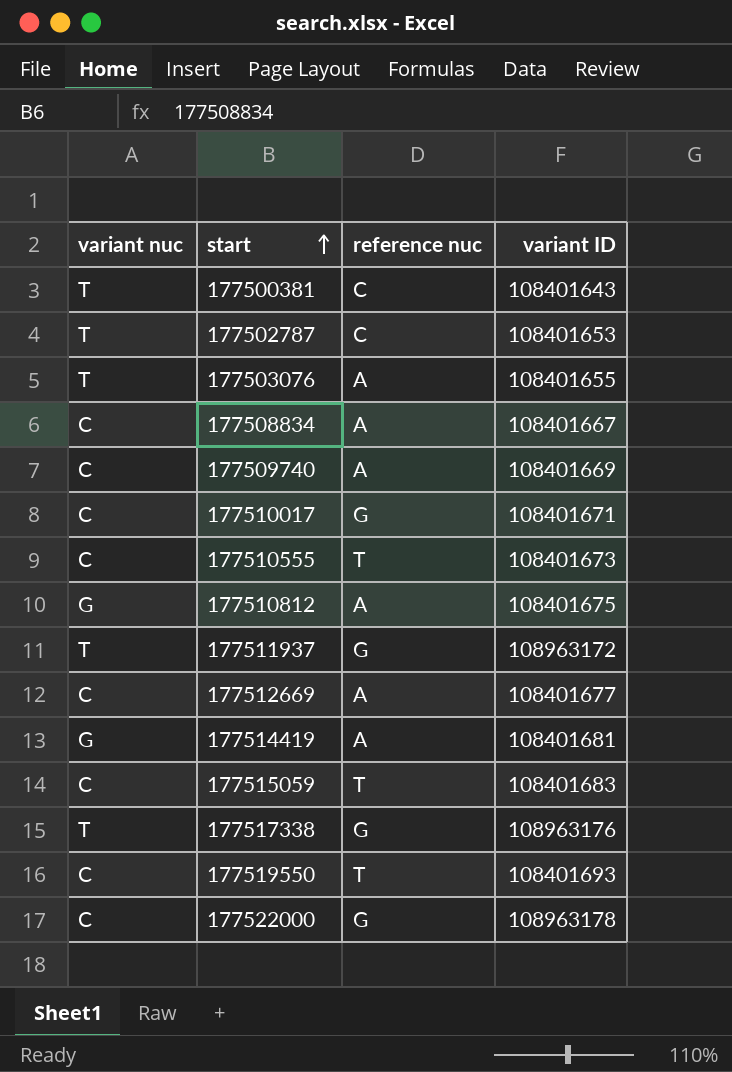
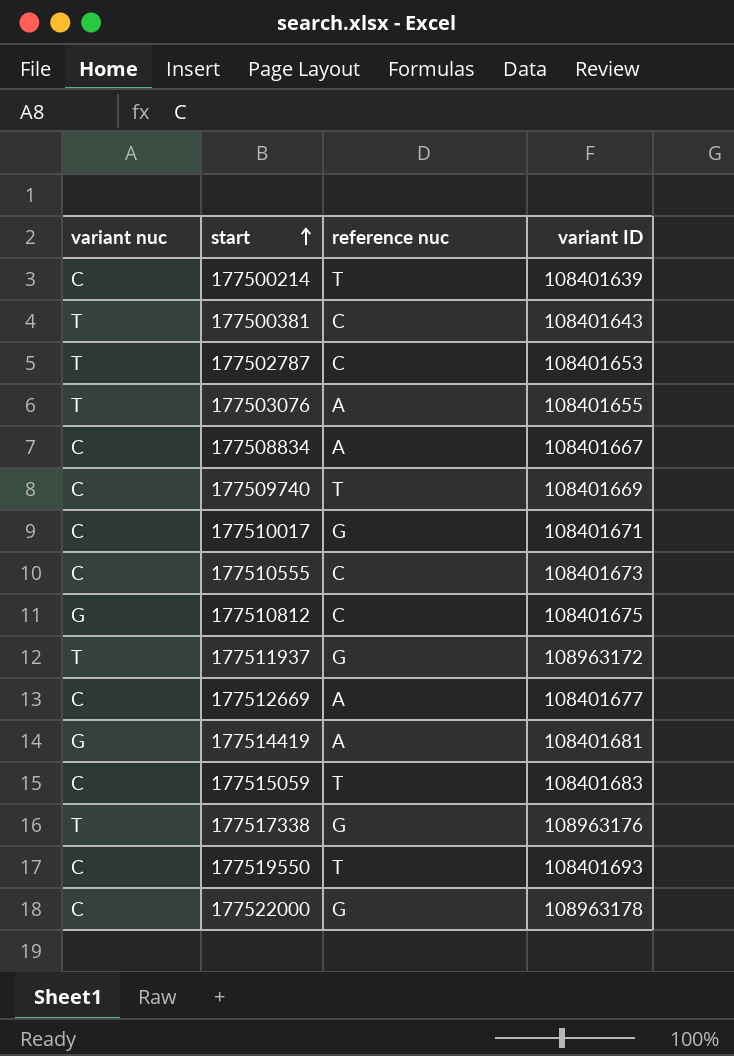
row 177500214: none -> C | T | 108401639
177509740 | reference nuc: A -> T
177510555 | reference nuc: T -> C
177510812 | reference nuc: A -> C

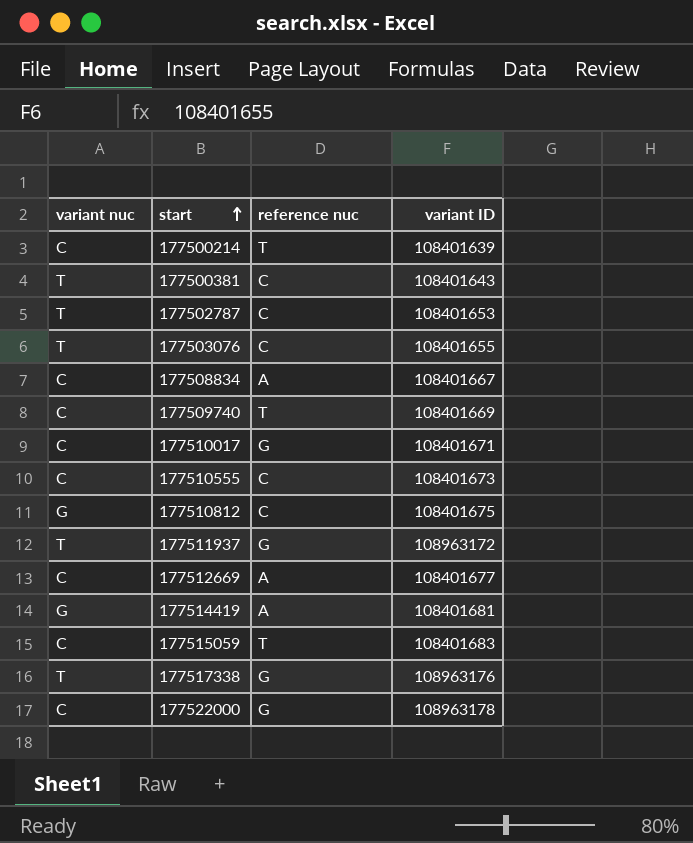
row 177519550: C | T | 108401693 -> none
177503076 | reference nuc: A -> C

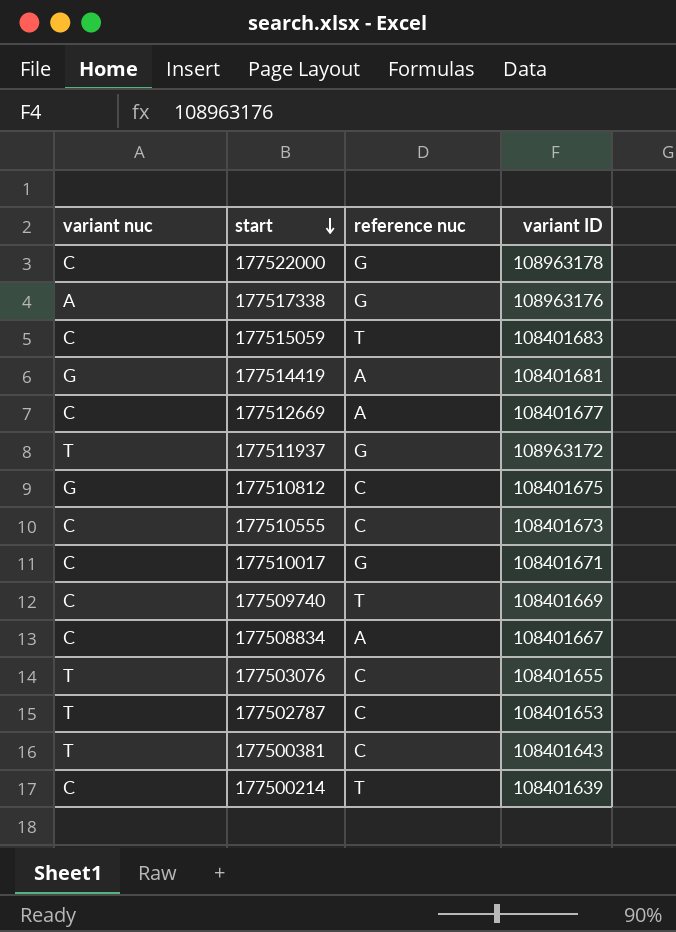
row order: start ascending -> start descending
177517338 | variant nuc: T -> A

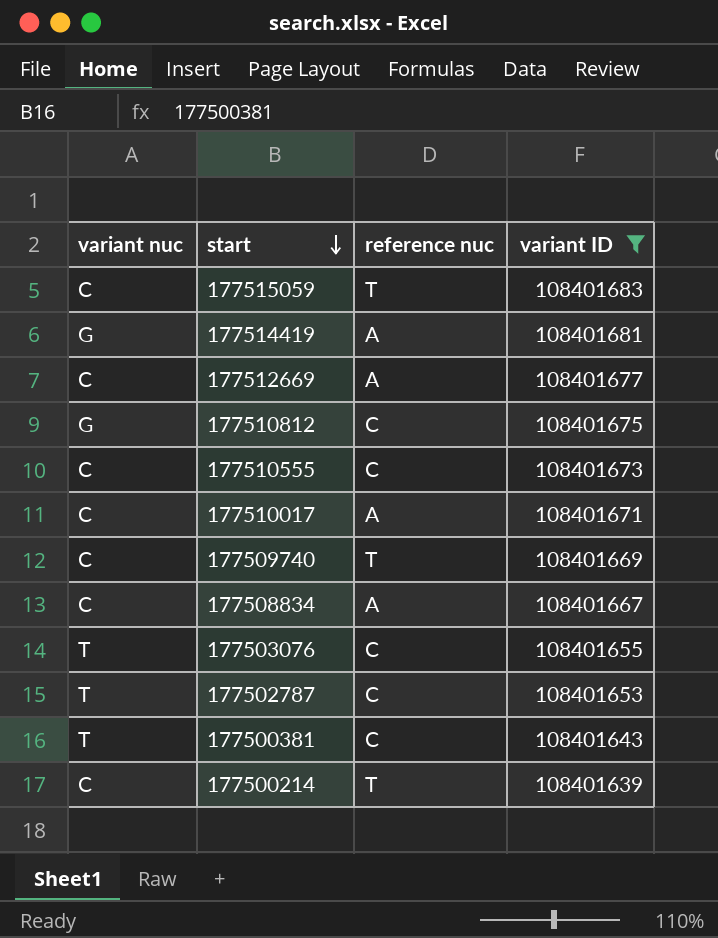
filter: none -> variant ID <= 108401683
177510017 | reference nuc: G -> A

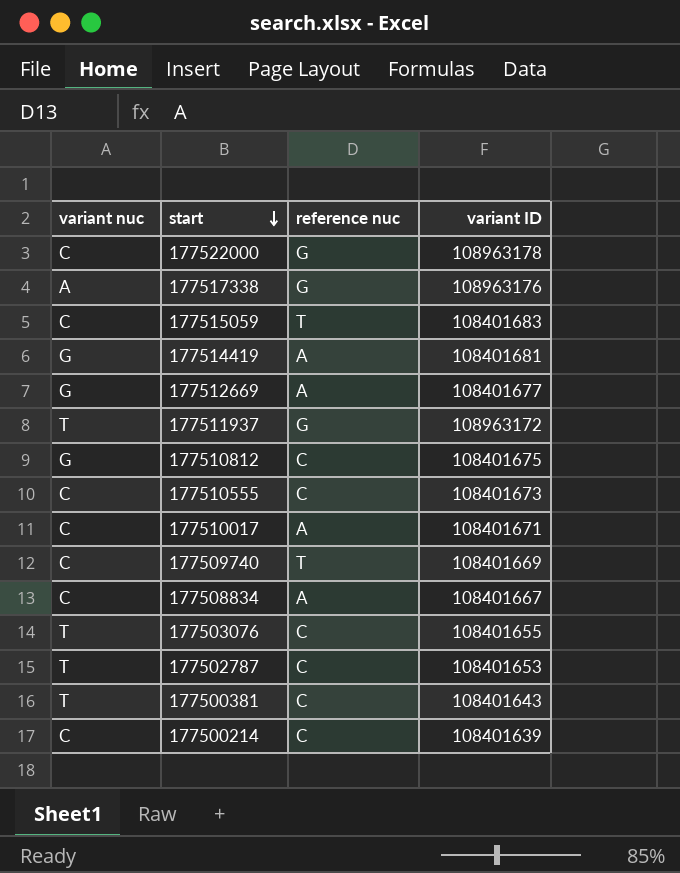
filter: variant ID <= 108401683 -> none
177512669 | variant nuc: C -> G
177500214 | reference nuc: T -> C

